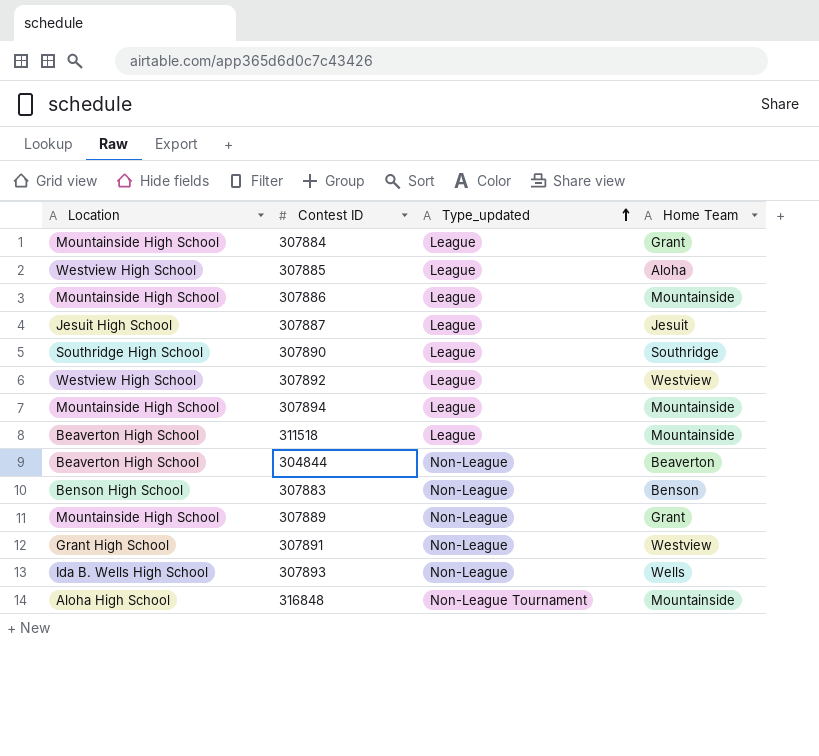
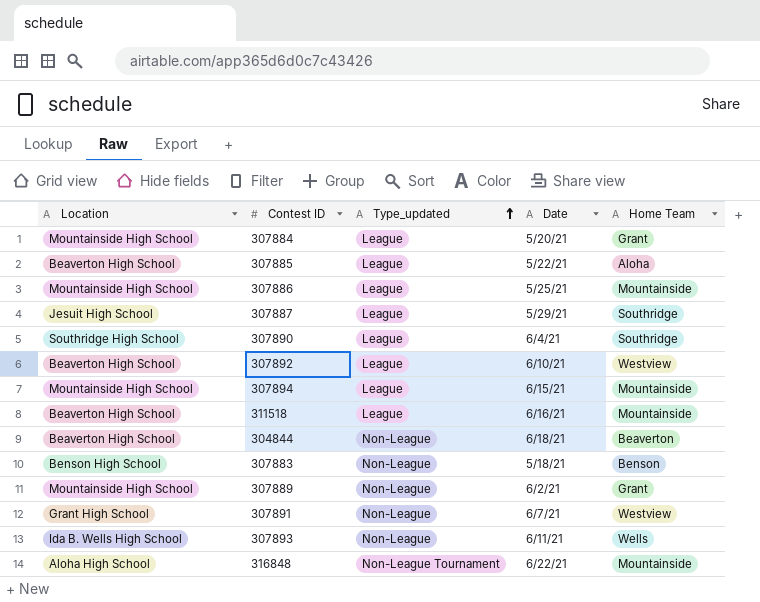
column Date | position: none -> 4
307885 | Location: Westview High School -> Beaverton High School
307887 | Home Team: Jesuit -> Southridge
307892 | Location: Westview High School -> Beaverton High School

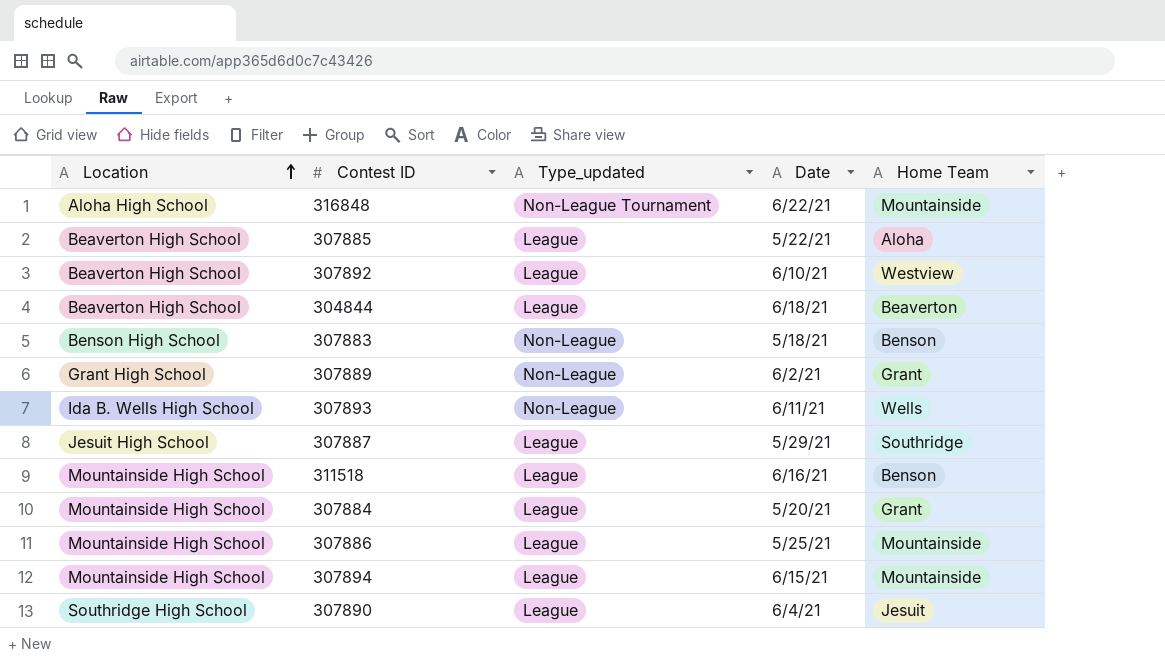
row order: Type_updated ascending -> Location ascending
row 307891: Grant High School | Non-League | 6/7/21 | Westview -> none
304844 | Type_updated: Non-League -> League
307889 | Location: Mountainside High School -> Grant High School
311518 | Location: Beaverton High School -> Mountainside High School
311518 | Home Team: Mountainside -> Benson
307890 | Home Team: Southridge -> Jesuit

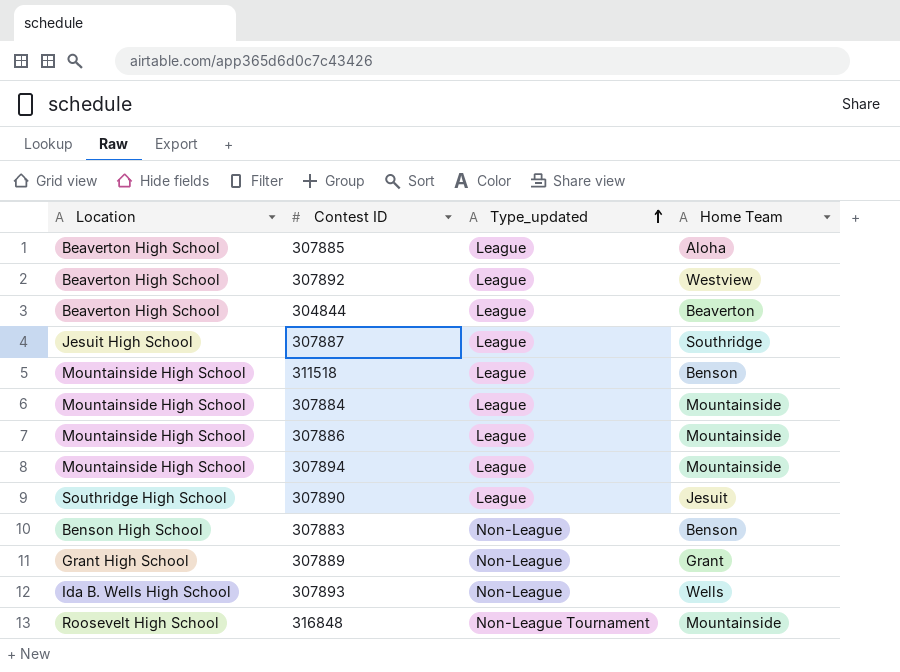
row order: Location ascending -> Type_updated ascending
column Date | position: 4 -> none
307884 | Home Team: Grant -> Mountainside
316848 | Location: Aloha High School -> Roosevelt High School

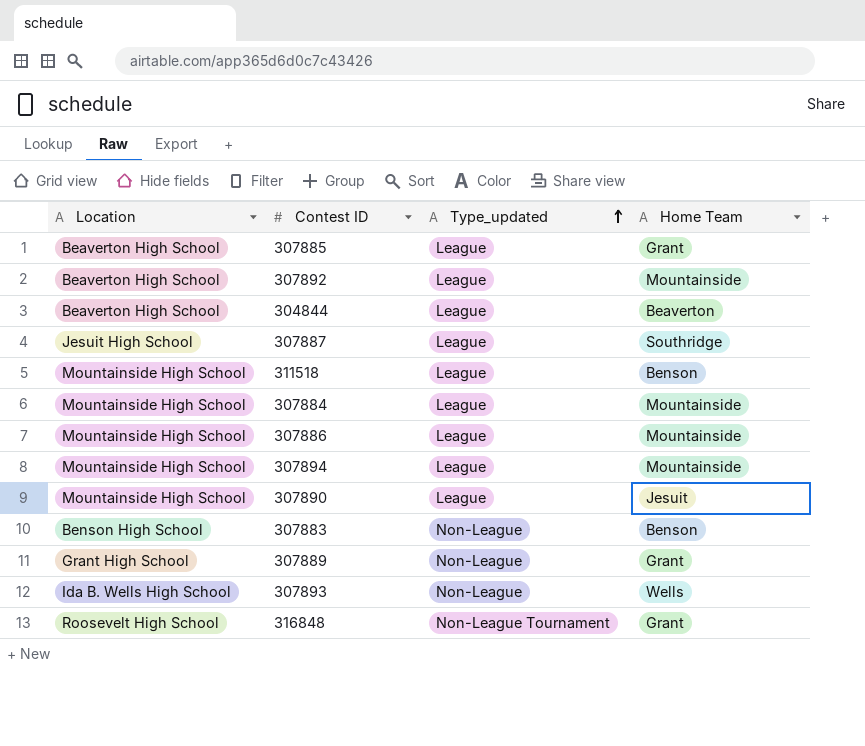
307885 | Home Team: Aloha -> Grant
307892 | Home Team: Westview -> Mountainside
307890 | Location: Southridge High School -> Mountainside High School
316848 | Home Team: Mountainside -> Grant

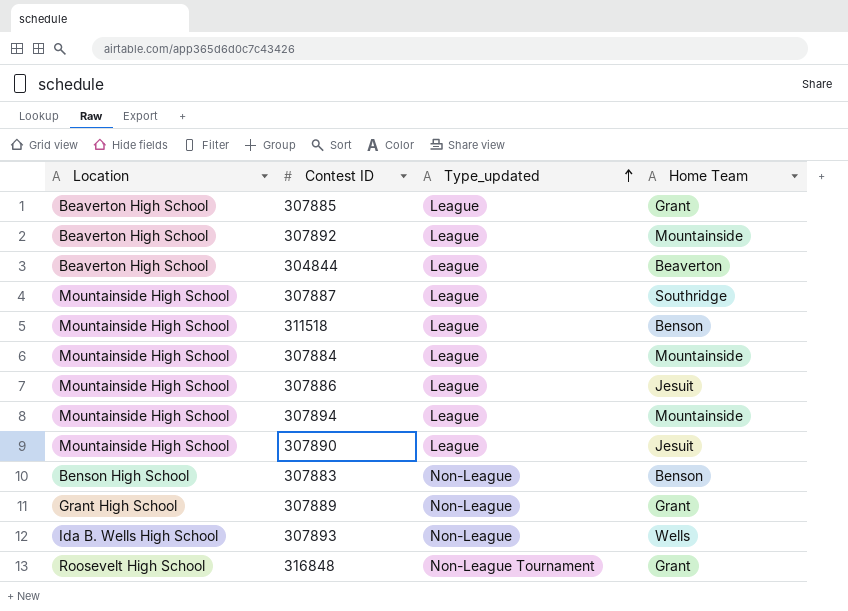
307887 | Location: Jesuit High School -> Mountainside High School
307886 | Home Team: Mountainside -> Jesuit

